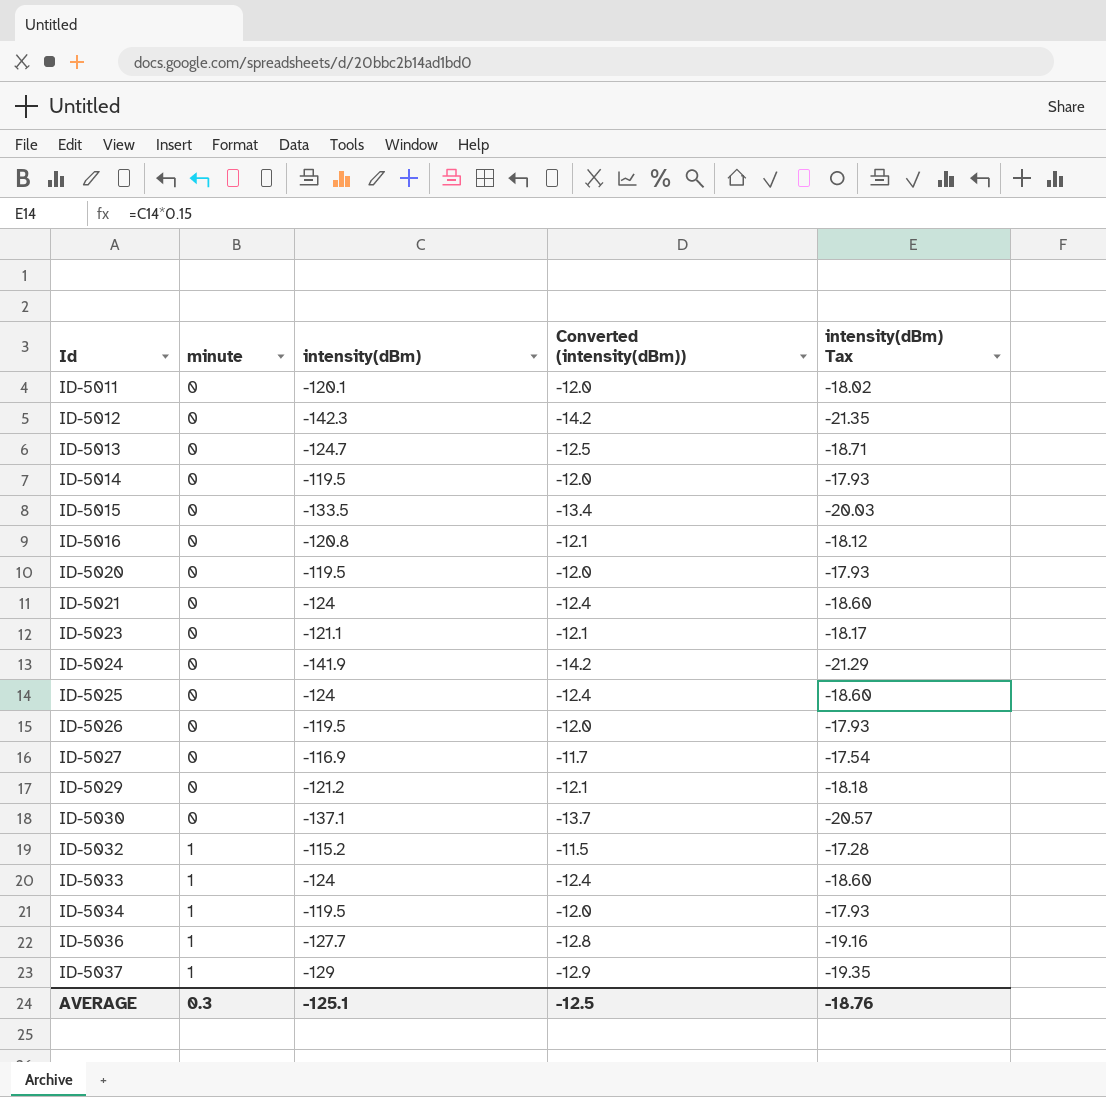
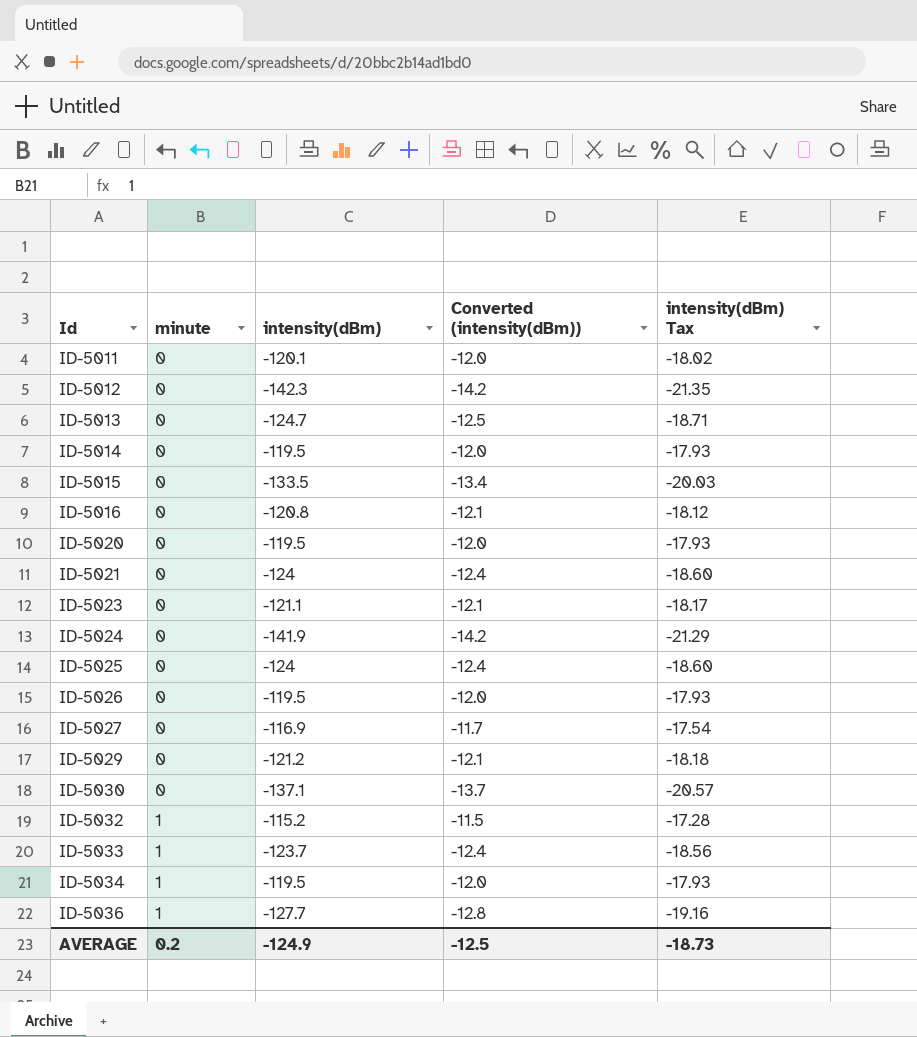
row ID-5037: 1 | -129 | -12.9 | -19.35 -> none
ID-5033 | intensity(dBm): -124 -> -123.7
ID-5033 | intensity(dBm) Tax: -18.60 -> -18.56
AVERAGE | minute: 0.3 -> 0.2
AVERAGE | intensity(dBm): -125.1 -> -124.9
AVERAGE | intensity(dBm) Tax: -18.76 -> -18.73

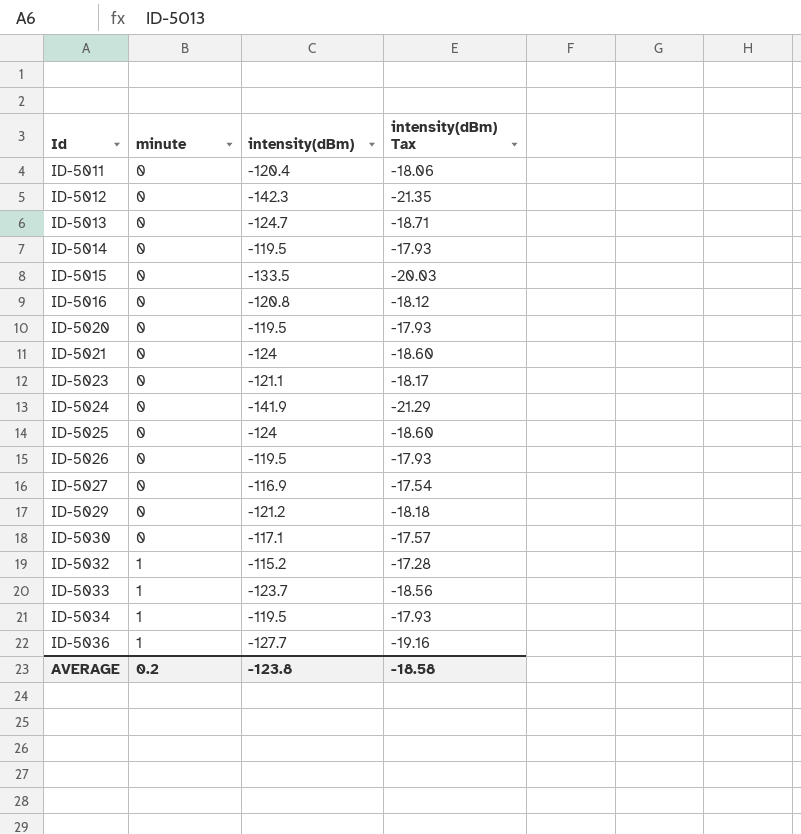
column Converted (intensity(dBm)) | formula: [intensity(dBm)] * 0.1 -> none
ID-5011 | intensity(dBm): -120.1 -> -120.4
ID-5011 | intensity(dBm) Tax: -18.02 -> -18.06
ID-5030 | intensity(dBm): -137.1 -> -117.1
ID-5030 | intensity(dBm) Tax: -20.57 -> -17.57
AVERAGE | intensity(dBm): -124.9 -> -123.8
AVERAGE | intensity(dBm) Tax: -18.73 -> -18.58

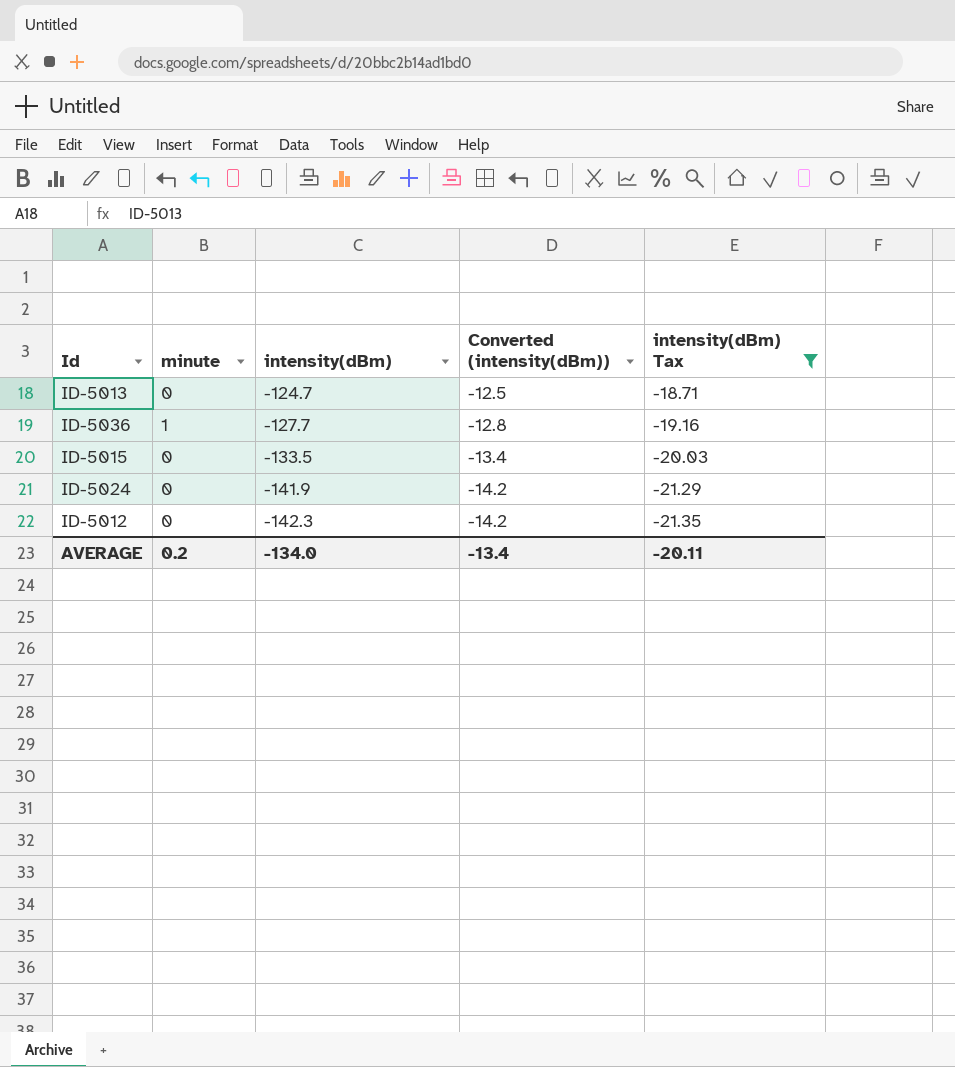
filter: none -> intensity(dBm) Tax <= -18.71
row order: Id ascending -> intensity(dBm) descending
column Converted (intensity(dBm)) | formula: none -> [intensity(dBm)] * 0.1
AVERAGE | intensity(dBm): -123.8 -> -134.0
AVERAGE | intensity(dBm) Tax: -18.58 -> -20.11

